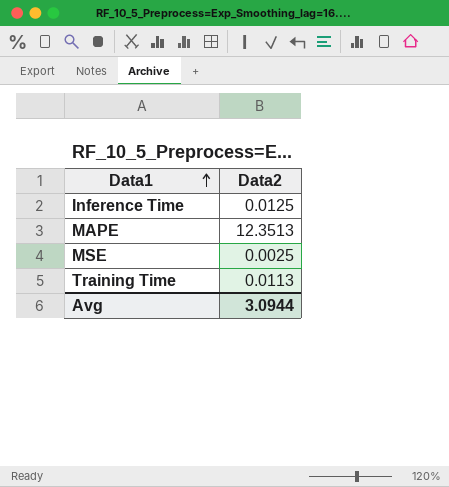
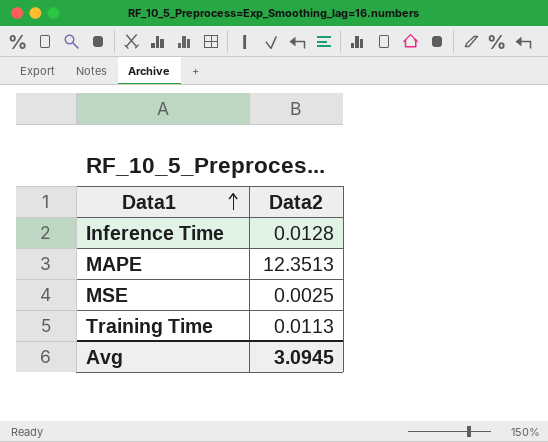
Inference Time | Data2: 0.0125 -> 0.0128
Avg | Data2: 3.0944 -> 3.0945

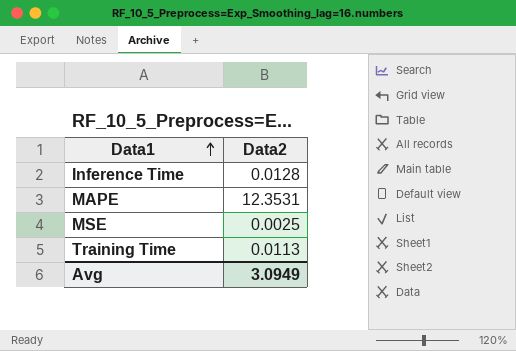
MAPE | Data2: 12.3513 -> 12.3531
Avg | Data2: 3.0945 -> 3.0949

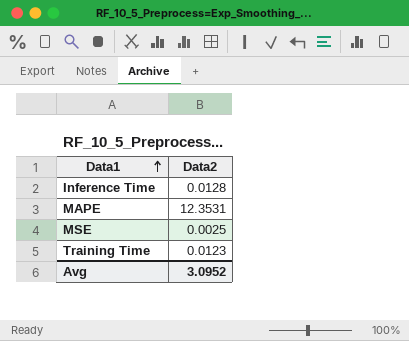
Training Time | Data2: 0.0113 -> 0.0123
Avg | Data2: 3.0949 -> 3.0952

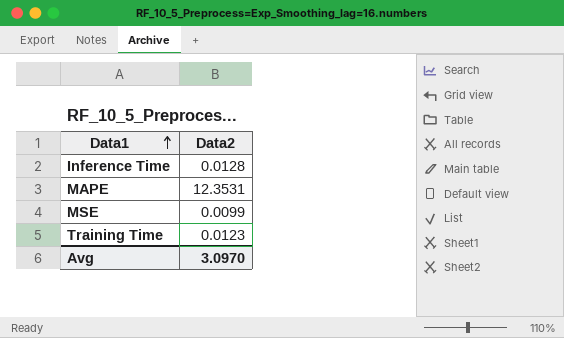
MSE | Data2: 0.0025 -> 0.0099
Avg | Data2: 3.0952 -> 3.0970

